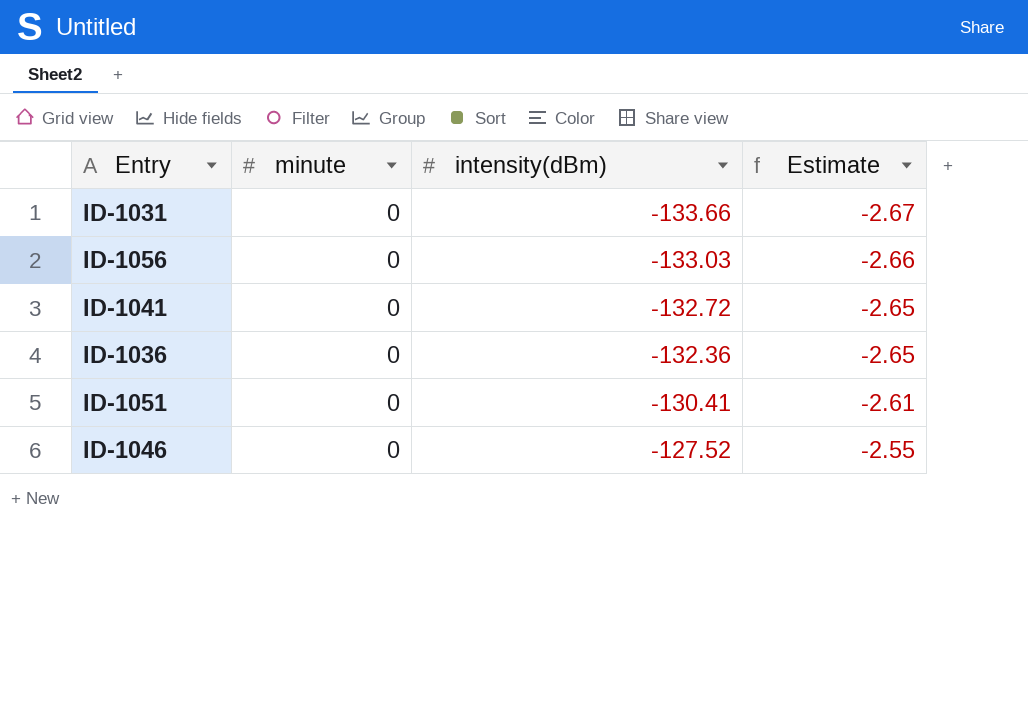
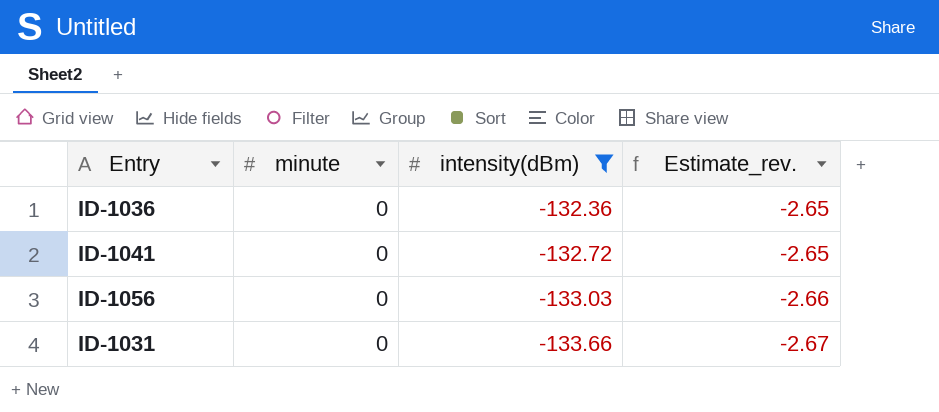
filter: none -> intensity(dBm) <= -132.36
row order: intensity(dBm) ascending -> intensity(dBm) descending
column name: Estimate -> Estimate_rev.

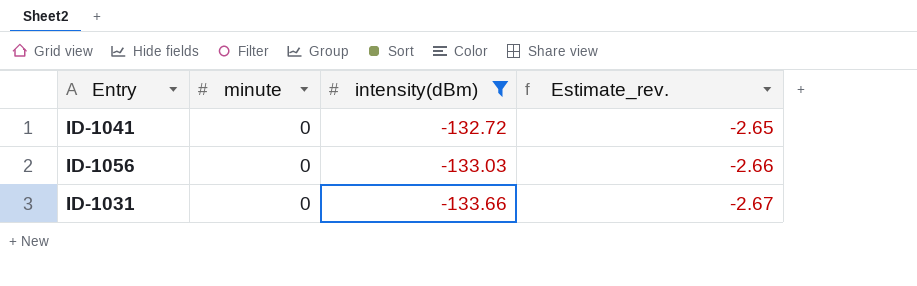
row ID-1036: 0 | -132.36 | -2.65 -> none

